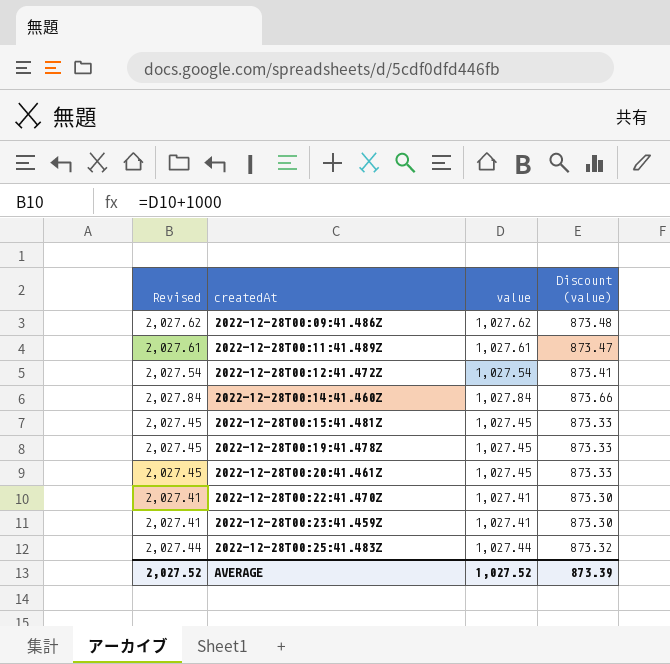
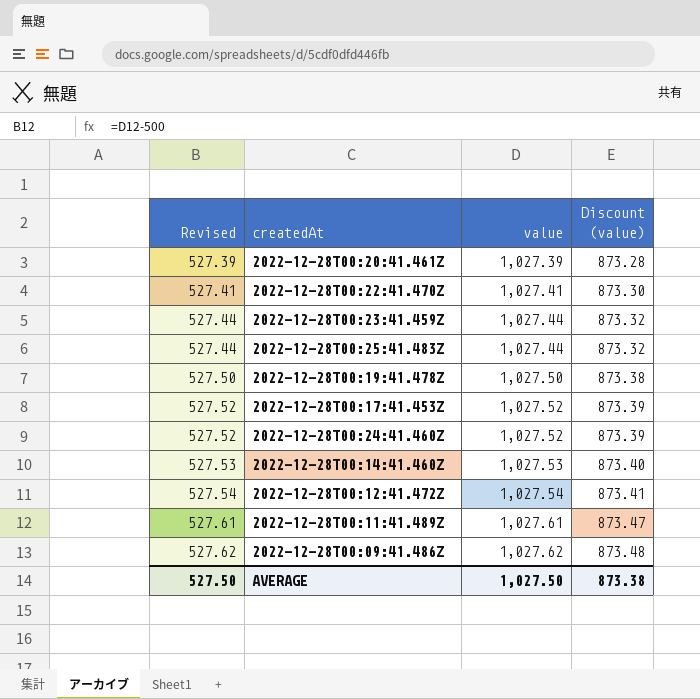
row order: createdAt ascending -> Revised ascending
column Revised | formula: [value] + 1000 -> [value] - 500
row 2022-12-28T00:15:41.481Z: 2,027.45 | 1,027.45 | 873.33 -> none
2022-12-28T00:20:41.461Z | value: 1,027.45 -> 1,027.39
2022-12-28T00:20:41.461Z | Discount (value): 873.33 -> 873.28
2022-12-28T00:23:41.459Z | value: 1,027.41 -> 1,027.44
2022-12-28T00:23:41.459Z | Discount (value): 873.30 -> 873.32
2022-12-28T00:19:41.478Z | value: 1,027.45 -> 1,027.50
2022-12-28T00:19:41.478Z | Discount (value): 873.33 -> 873.38
row 2022-12-28T00:17:41.453Z: none -> 527.52 | 1,027.52 | 873.39
row 2022-12-28T00:24:41.460Z: none -> 527.52 | 1,027.52 | 873.39
2022-12-28T00:14:41.460Z | value: 1,027.84 -> 1,027.53
2022-12-28T00:14:41.460Z | Discount (value): 873.66 -> 873.40
AVERAGE | Revised: 2,027.52 -> 527.50
AVERAGE | value: 1,027.52 -> 1,027.50
AVERAGE | Discount (value): 873.39 -> 873.38

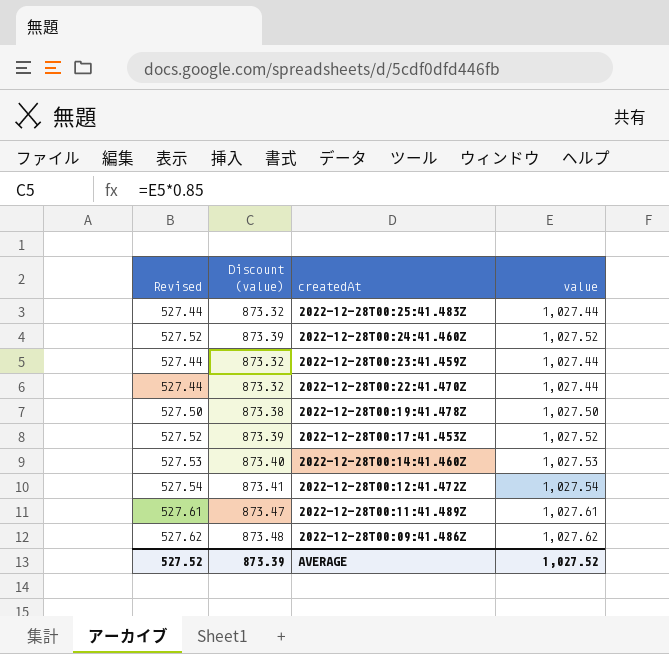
row order: Revised ascending -> createdAt descending
column Discount (value) | position: 4 -> 2
row 2022-12-28T00:20:41.461Z: 527.39 | 1,027.39 | 873.28 -> none
2022-12-28T00:22:41.470Z | Revised: 527.41 -> 527.44
2022-12-28T00:22:41.470Z | Discount (value): 873.30 -> 873.32
2022-12-28T00:22:41.470Z | value: 1,027.41 -> 1,027.44
AVERAGE | Revised: 527.50 -> 527.52
AVERAGE | Discount (value): 873.38 -> 873.39
AVERAGE | value: 1,027.50 -> 1,027.52

